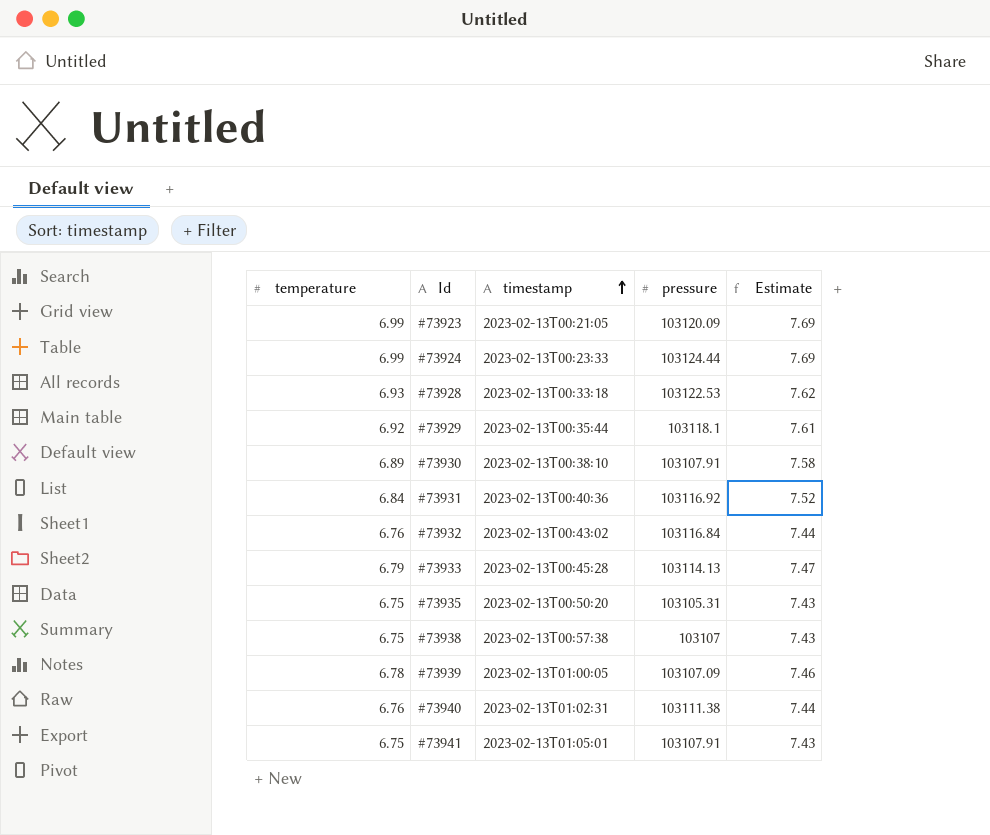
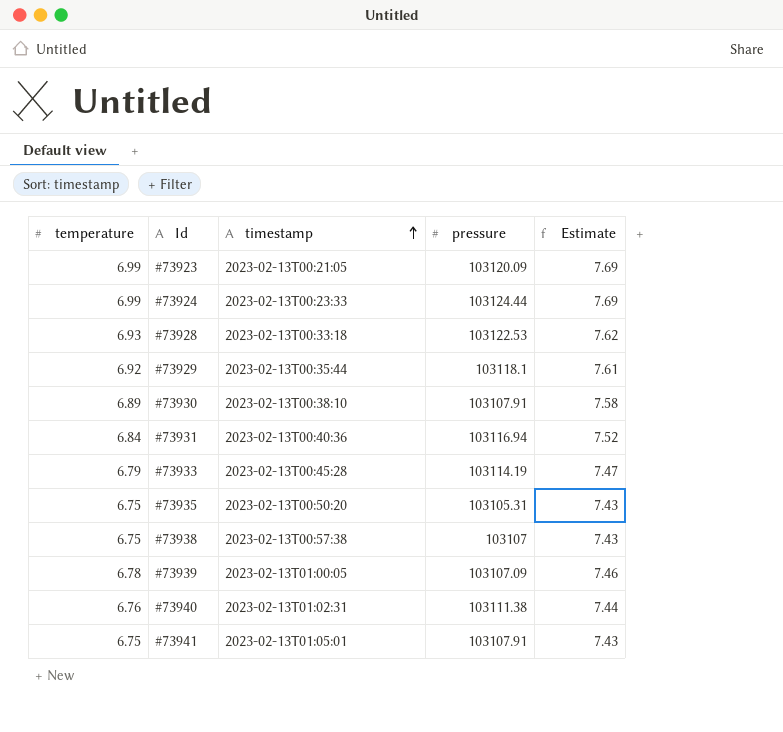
row #73932: 6.76 | 2023-02-13T00:43:02 | 103116.84 | 7.44 -> none
#73931 | pressure: 103116.92 -> 103116.94
#73933 | pressure: 103114.13 -> 103114.19

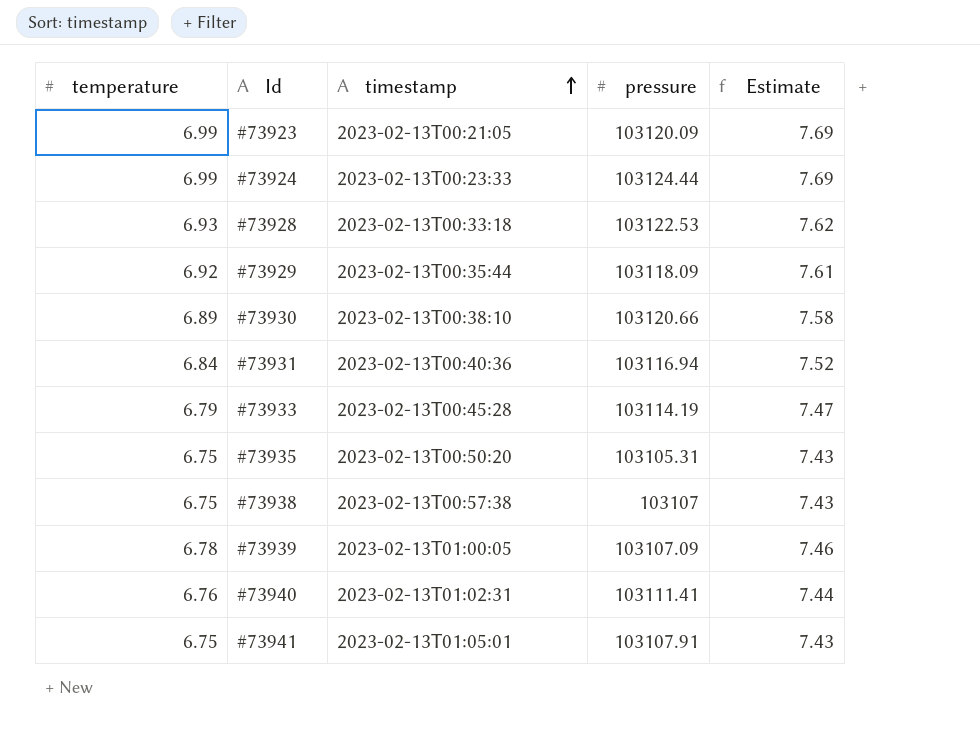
#73929 | pressure: 103118.1 -> 103118.09
#73930 | pressure: 103107.91 -> 103120.66
#73940 | pressure: 103111.38 -> 103111.41

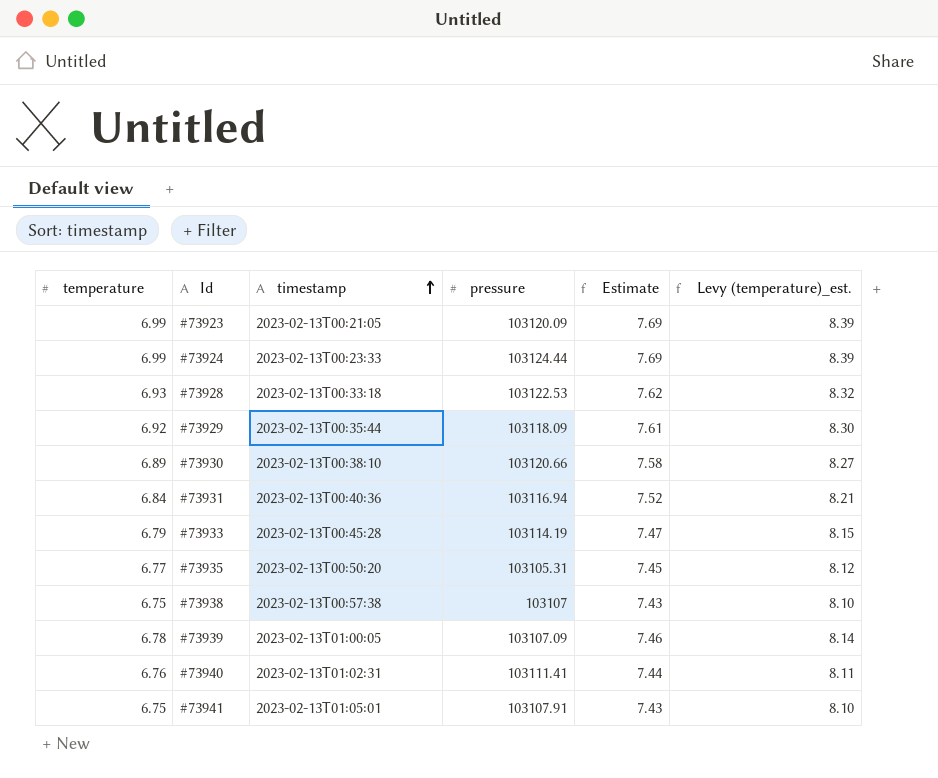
column Levy (temperature)_est. | formula: none -> [temperature] * 1.2
#73935 | temperature: 6.75 -> 6.77
#73935 | Estimate: 7.43 -> 7.45

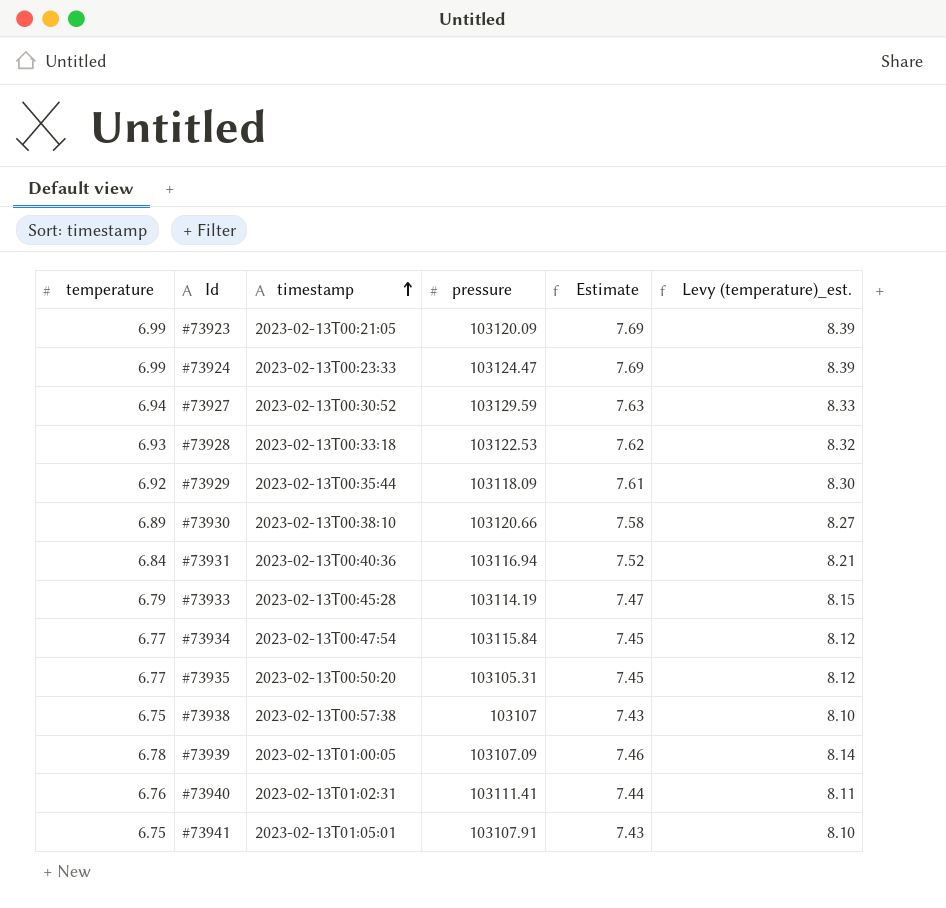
#73924 | pressure: 103124.44 -> 103124.47
row #73927: none -> 6.94 | 2023-02-13T00:30:52 | 103129.59 | 7.63 | 8.33
row #73934: none -> 6.77 | 2023-02-13T00:47:54 | 103115.84 | 7.45 | 8.12

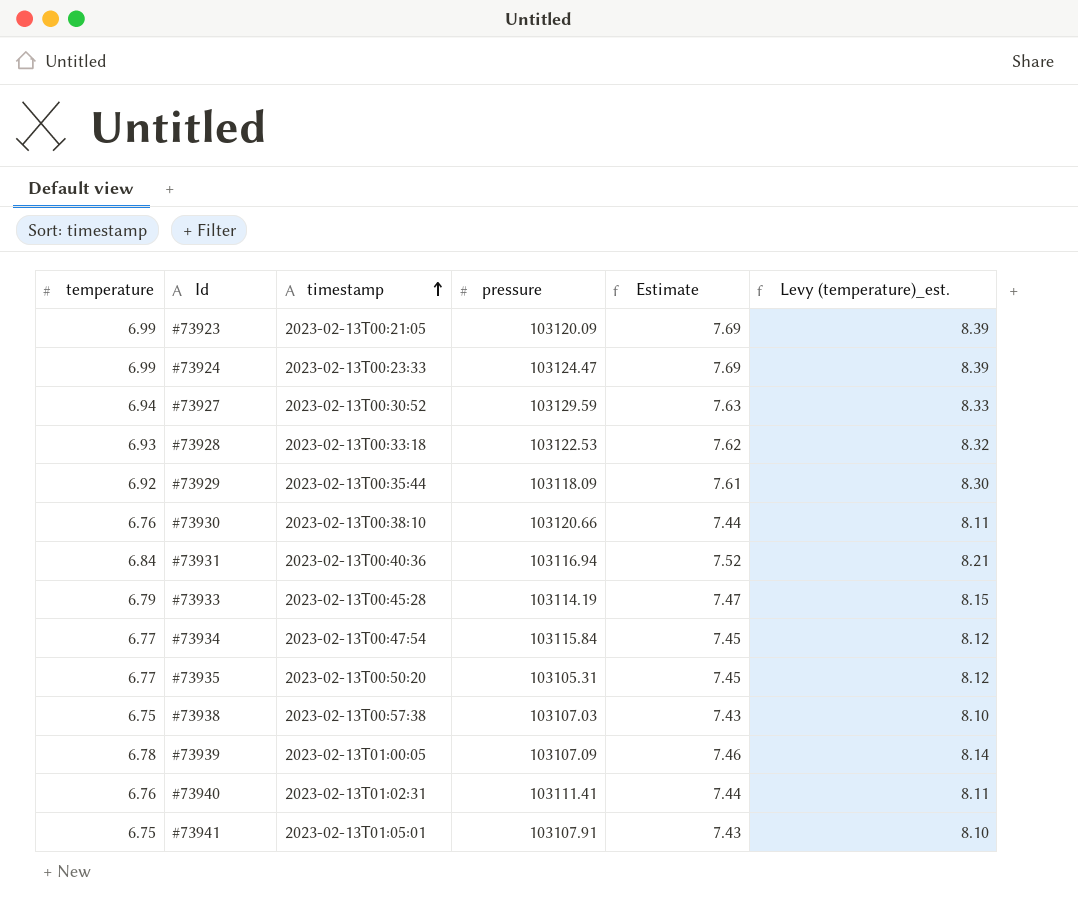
#73930 | temperature: 6.89 -> 6.76
#73930 | Estimate: 7.58 -> 7.44
#73930 | Levy (temperature)_est.: 8.27 -> 8.11
#73938 | pressure: 103107 -> 103107.03

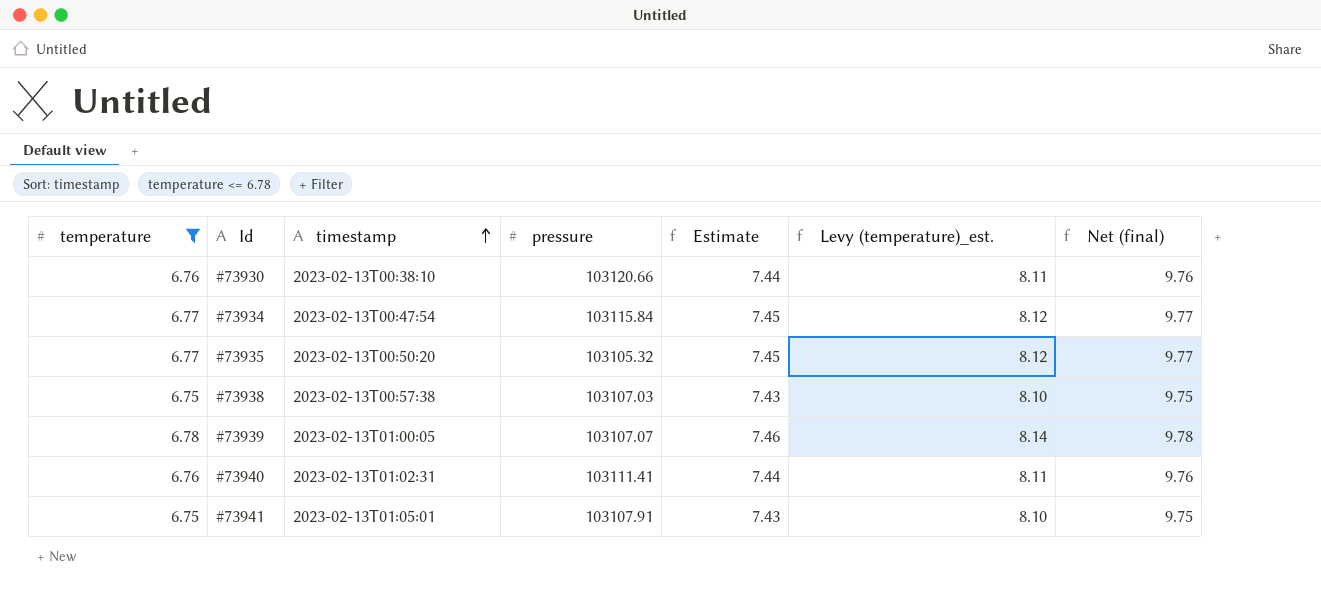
filter: none -> temperature <= 6.78
column Net (final) | formula: none -> [temperature] + 3
#73935 | pressure: 103105.31 -> 103105.32
#73939 | pressure: 103107.09 -> 103107.07

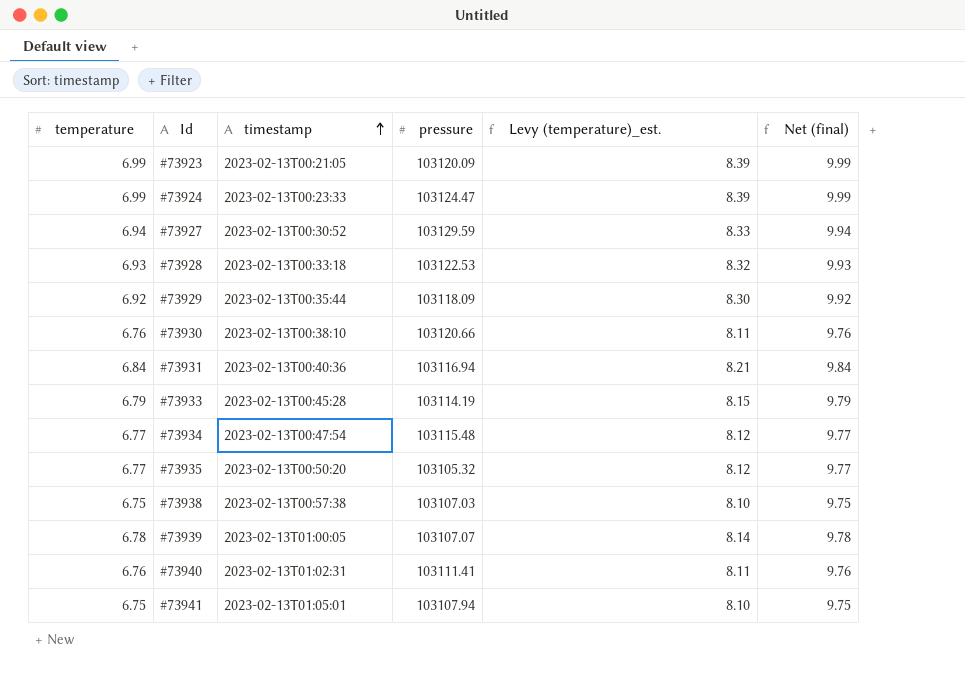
filter: temperature <= 6.78 -> none
column Estimate | formula: [temperature] * 1.1 -> none
#73934 | pressure: 103115.84 -> 103115.48
#73941 | pressure: 103107.91 -> 103107.94

